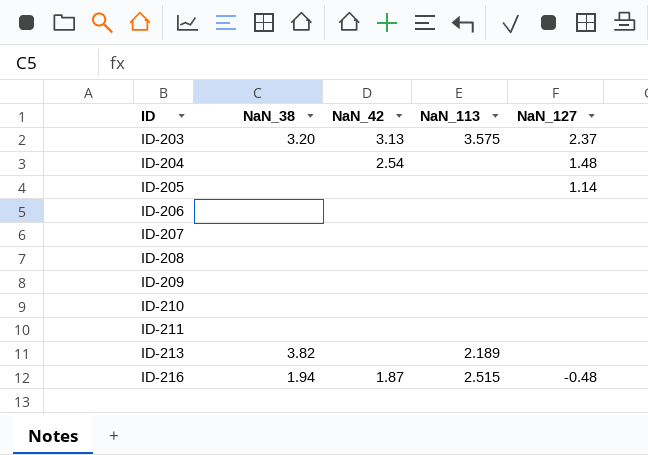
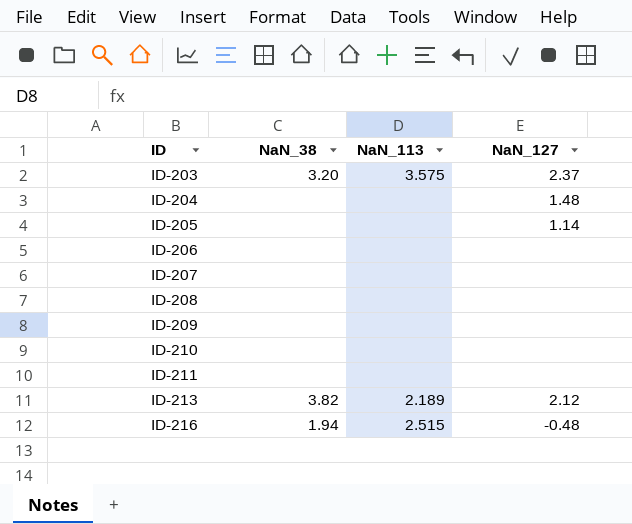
column NaN_42 | position: 3 -> none
ID-213 | NaN_127: none -> 2.12

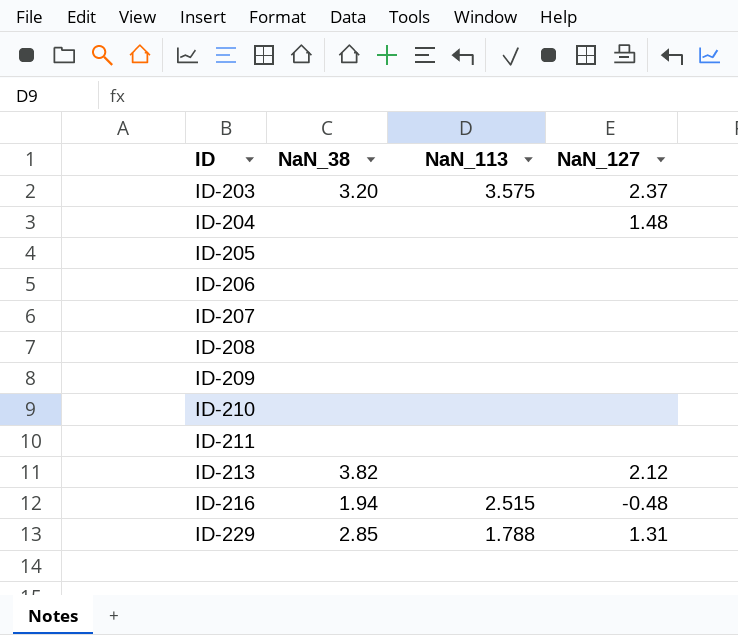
ID-205 | NaN_127: 1.14 -> none
ID-213 | NaN_113: 2.189 -> none
row ID-229: none -> 2.85 | 1.788 | 1.31

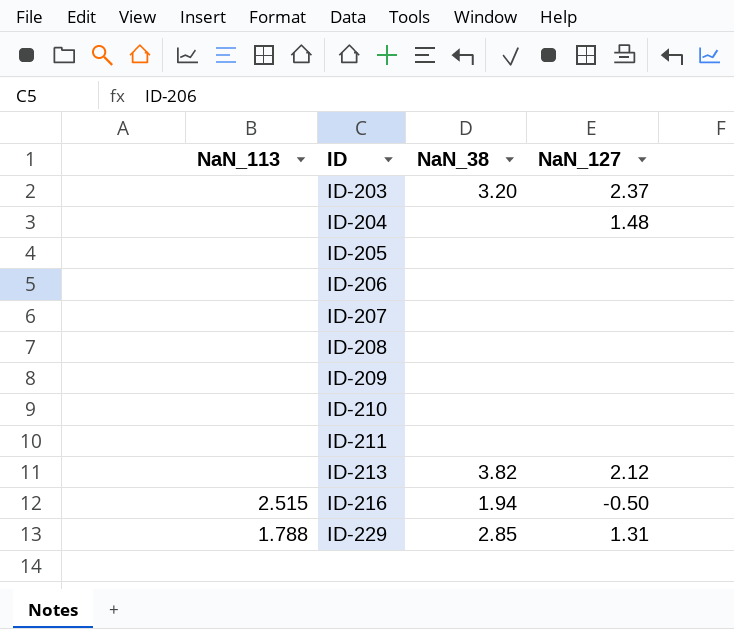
column NaN_113 | position: 3 -> 1
ID-203 | NaN_113: 3.575 -> none
ID-216 | NaN_127: -0.48 -> -0.50

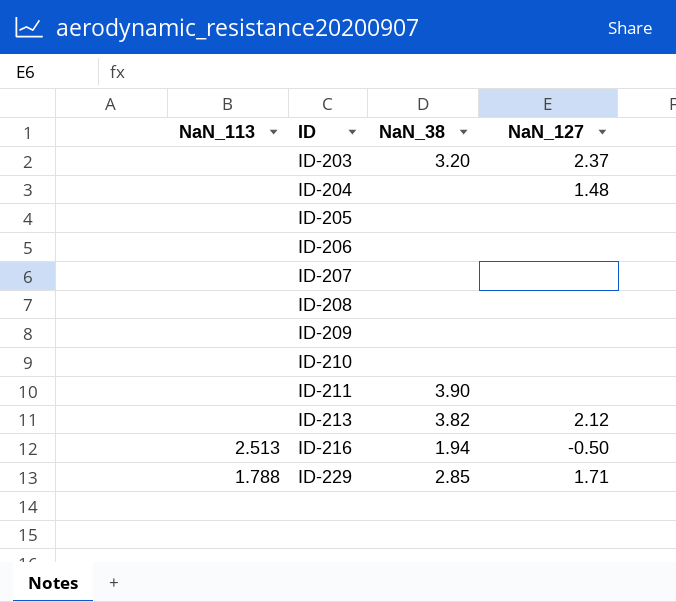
ID-211 | NaN_38: none -> 3.90
ID-216 | NaN_113: 2.515 -> 2.513
ID-229 | NaN_127: 1.31 -> 1.71

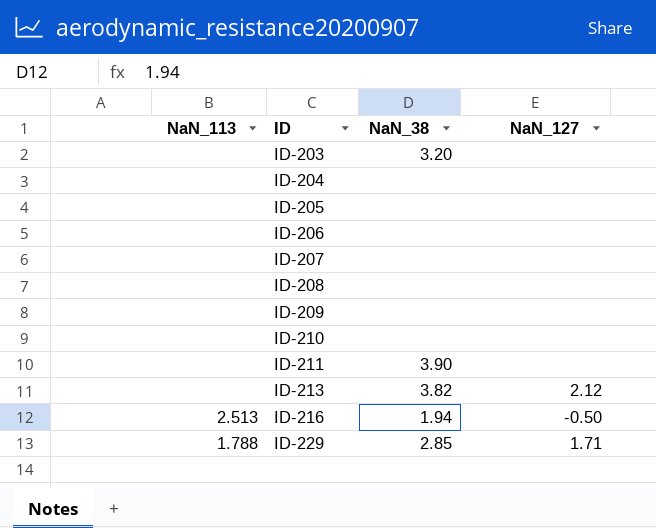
ID-203 | NaN_127: 2.37 -> none
ID-204 | NaN_127: 1.48 -> none

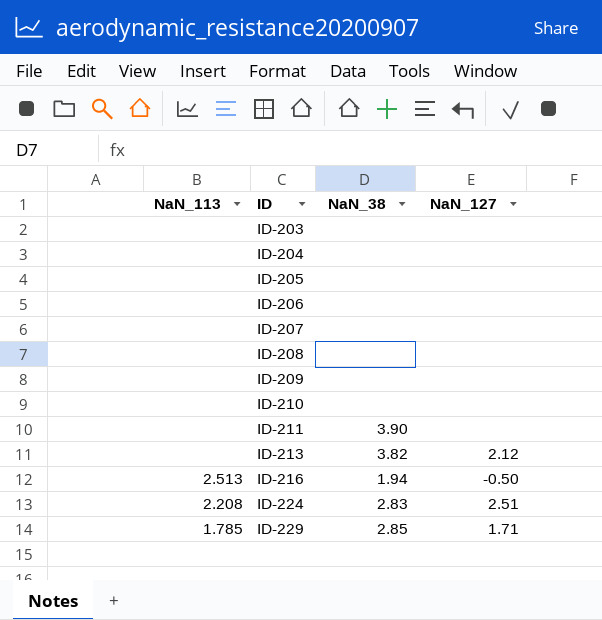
ID-203 | NaN_38: 3.20 -> none
row ID-224: none -> 2.208 | 2.83 | 2.51
ID-229 | NaN_113: 1.788 -> 1.785

